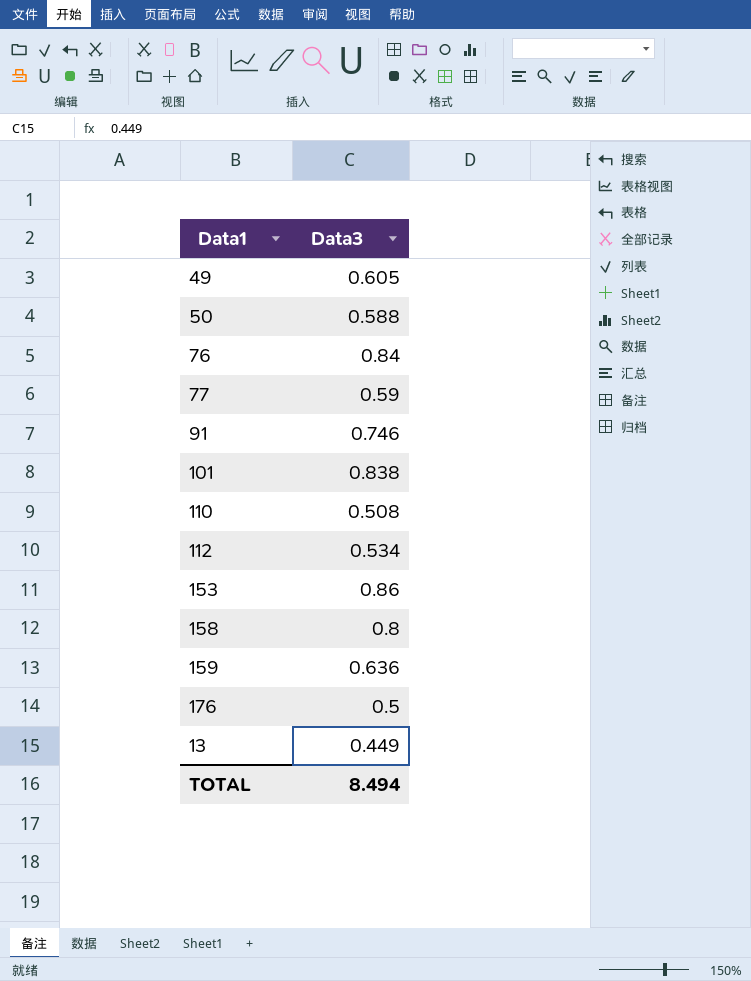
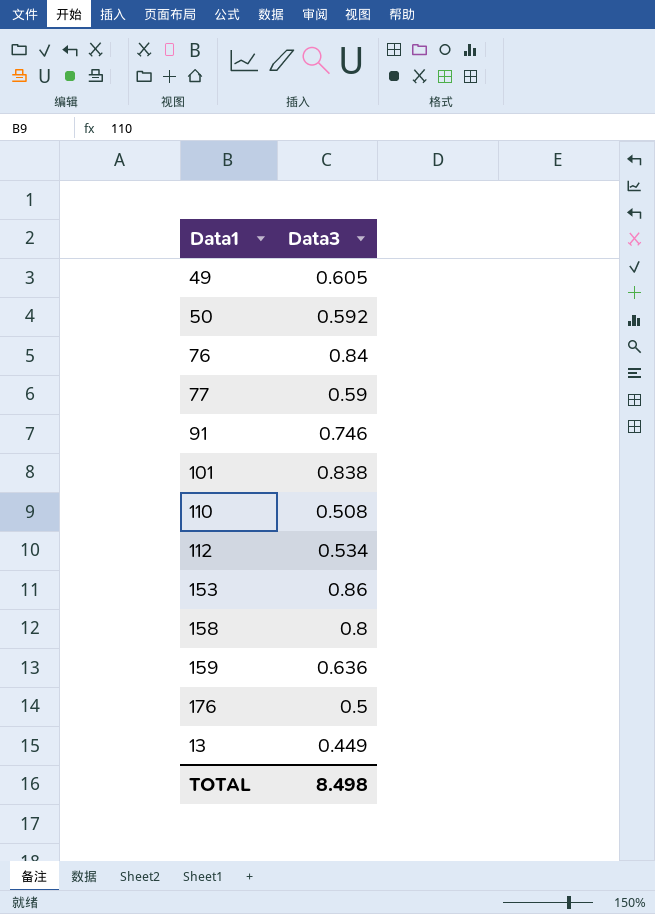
50 | Data3: 0.588 -> 0.592
TOTAL | Data3: 8.494 -> 8.498

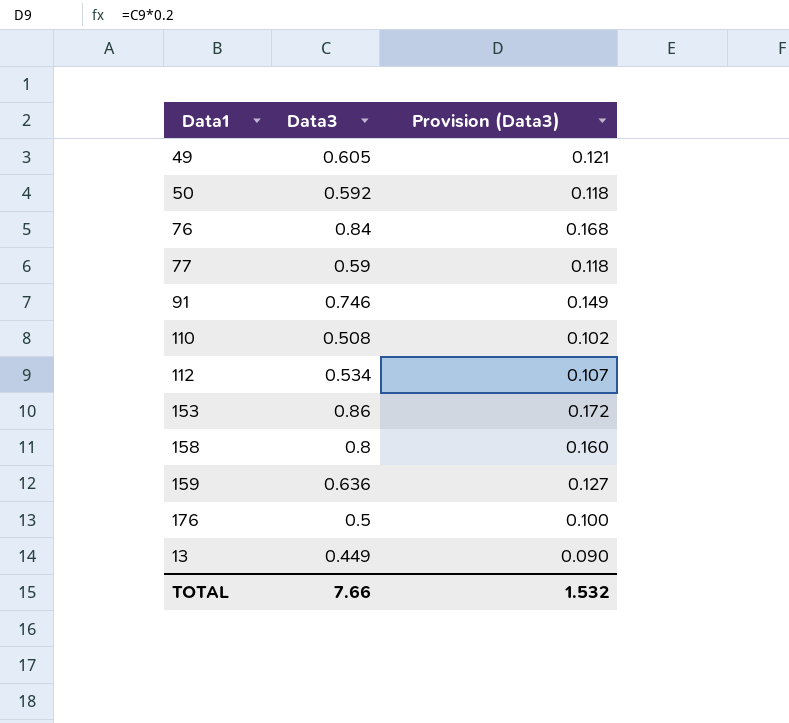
column Provision (Data3) | formula: none -> [Data3] * 0.2
row 101: 0.838 -> none
TOTAL | Data3: 8.498 -> 7.66

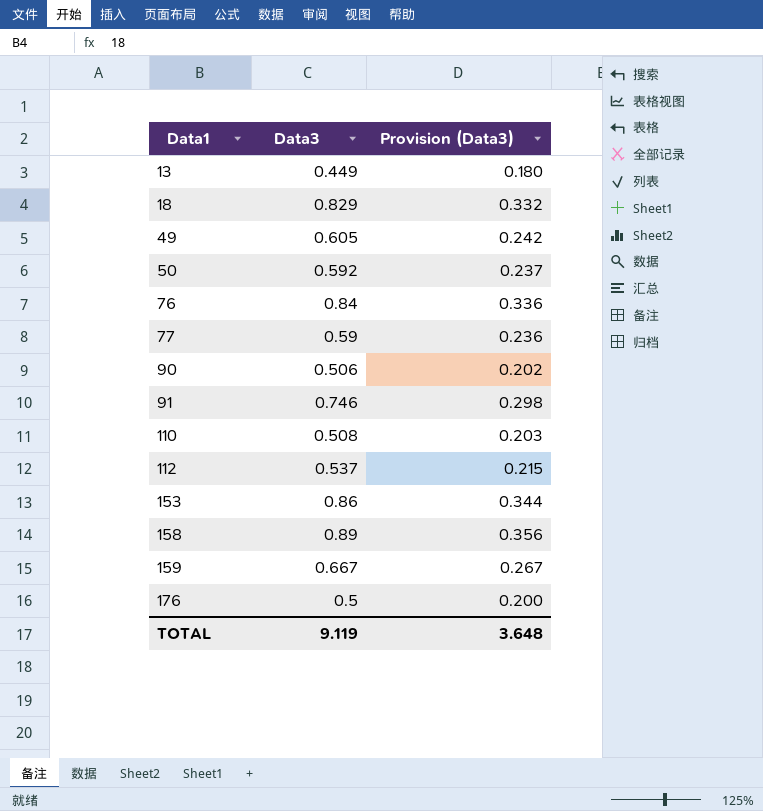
row order: none -> Data1 ascending
column Provision (Data3) | formula: [Data3] * 0.2 -> [Data3] * 0.4
row 18: none -> 0.829 | 0.332
row 90: none -> 0.506 | 0.202
112 | Data3: 0.534 -> 0.537
158 | Data3: 0.8 -> 0.89
159 | Data3: 0.636 -> 0.667
TOTAL | Data3: 7.66 -> 9.119
TOTAL | Provision (Data3): 1.532 -> 3.648

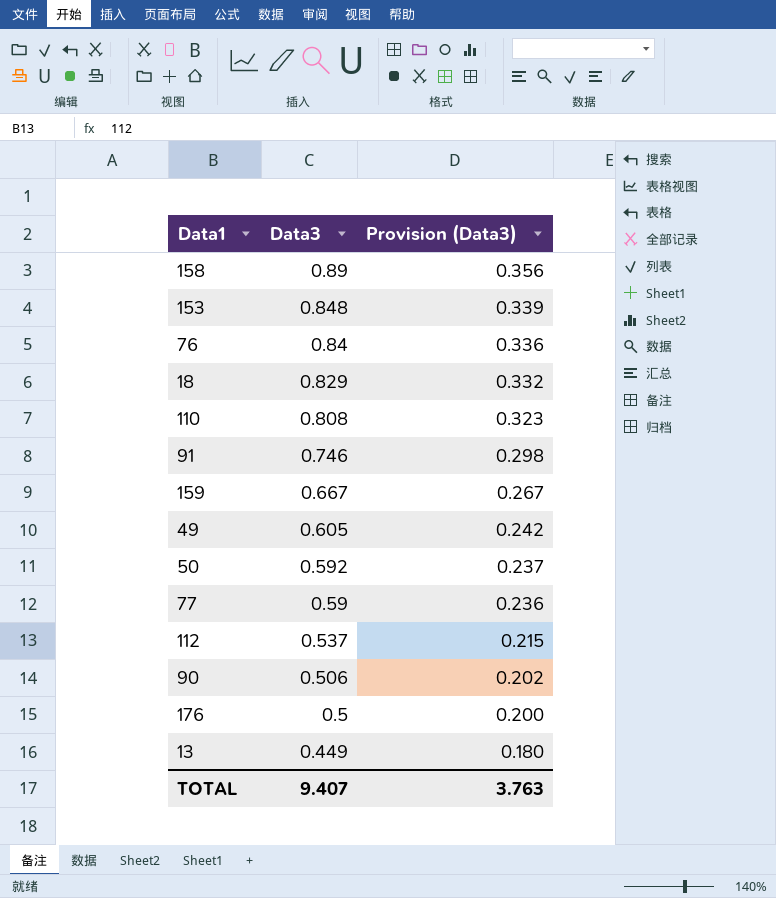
row order: Data1 ascending -> Data3 descending
153 | Data3: 0.86 -> 0.848
153 | Provision (Data3): 0.344 -> 0.339
110 | Data3: 0.508 -> 0.808
110 | Provision (Data3): 0.203 -> 0.323
TOTAL | Data3: 9.119 -> 9.407
TOTAL | Provision (Data3): 3.648 -> 3.763

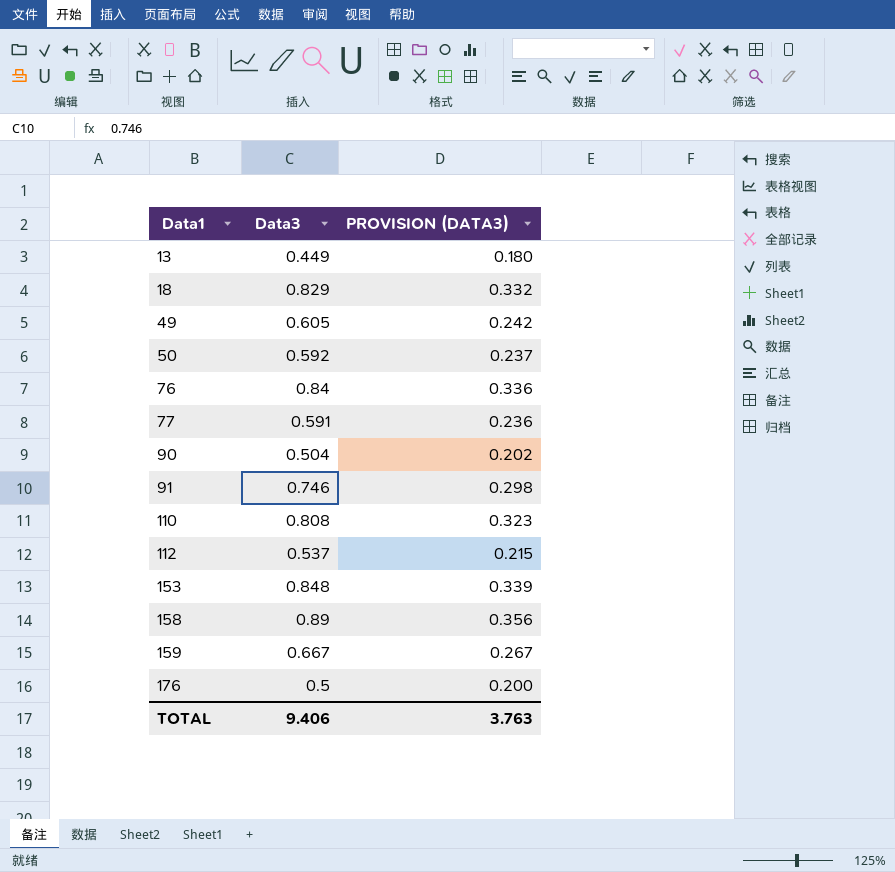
row order: Data3 descending -> Data1 ascending
column name: Provision (Data3) -> PROVISION (DATA3)
77 | Data3: 0.59 -> 0.591
90 | Data3: 0.506 -> 0.504
TOTAL | Data3: 9.407 -> 9.406

